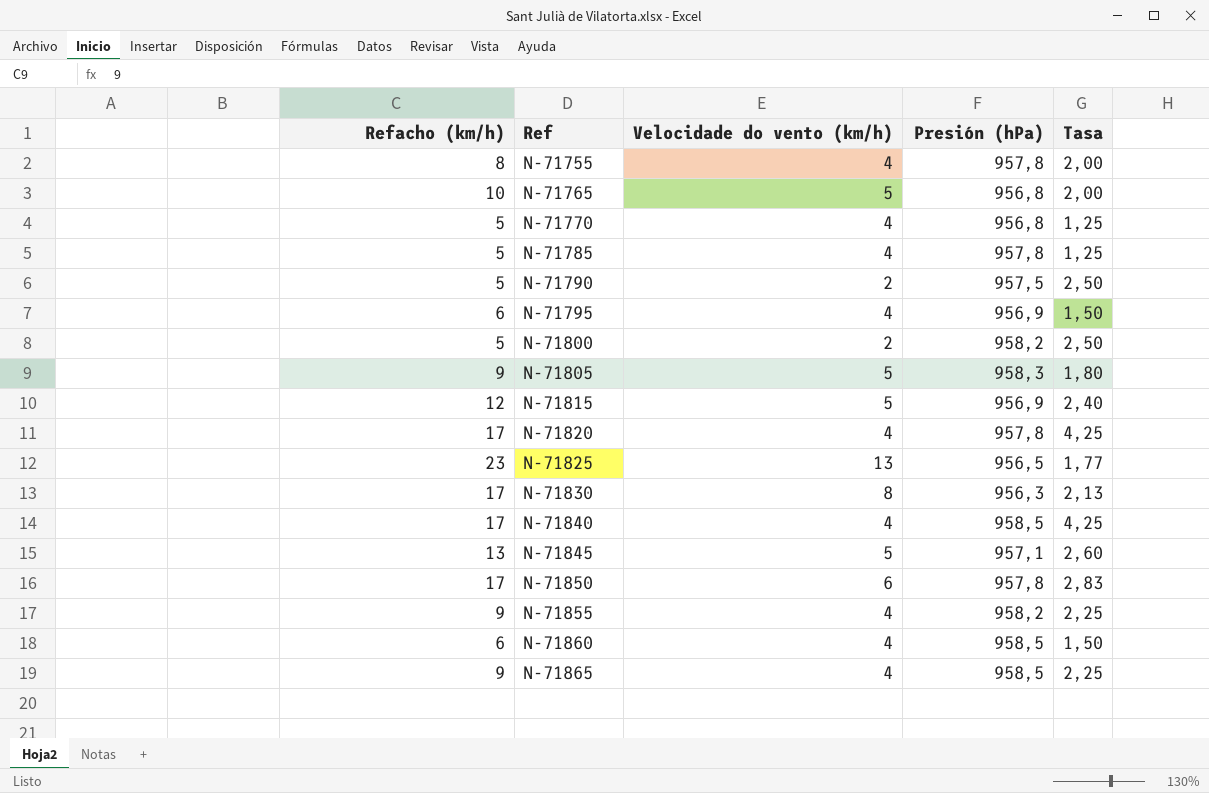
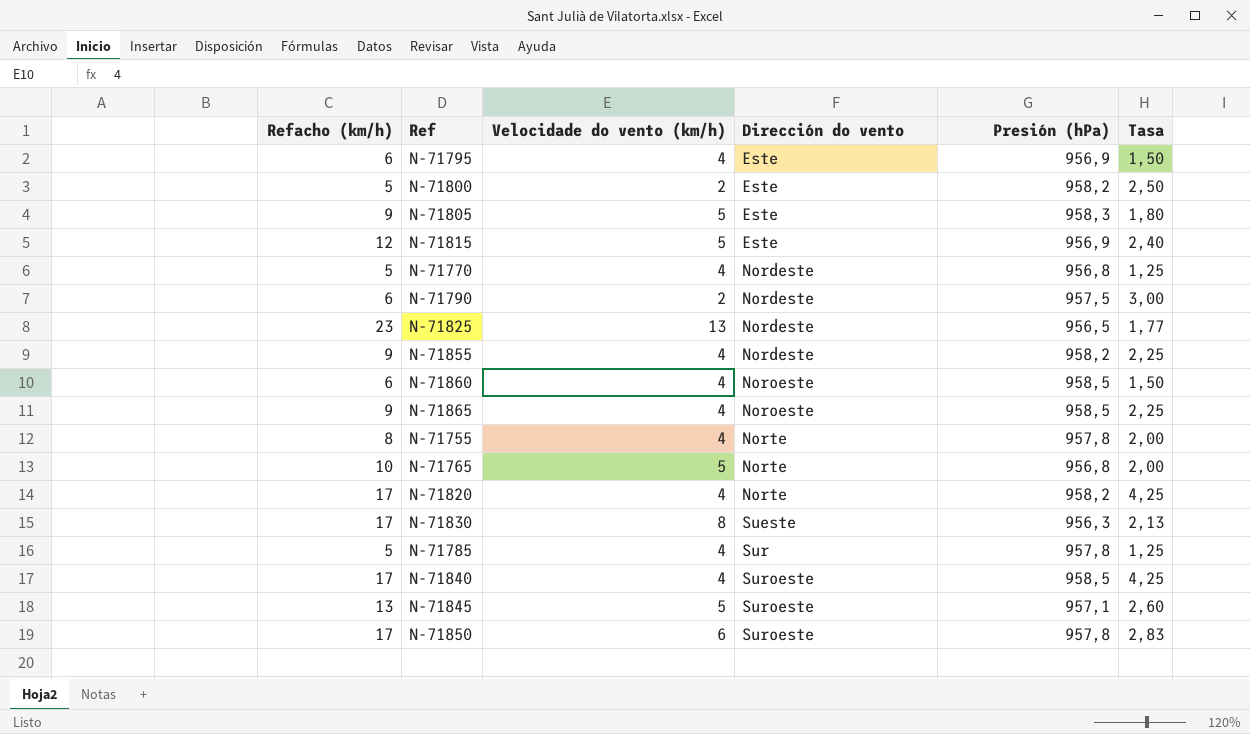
row order: Ref ascending -> Dirección do vento ascending
column Dirección do vento | position: none -> 4
N-71790 | Refacho (km/h): 5 -> 6
N-71790 | Tasa: 2,50 -> 3,00
N-71820 | Presión (hPa): 957,8 -> 958,2

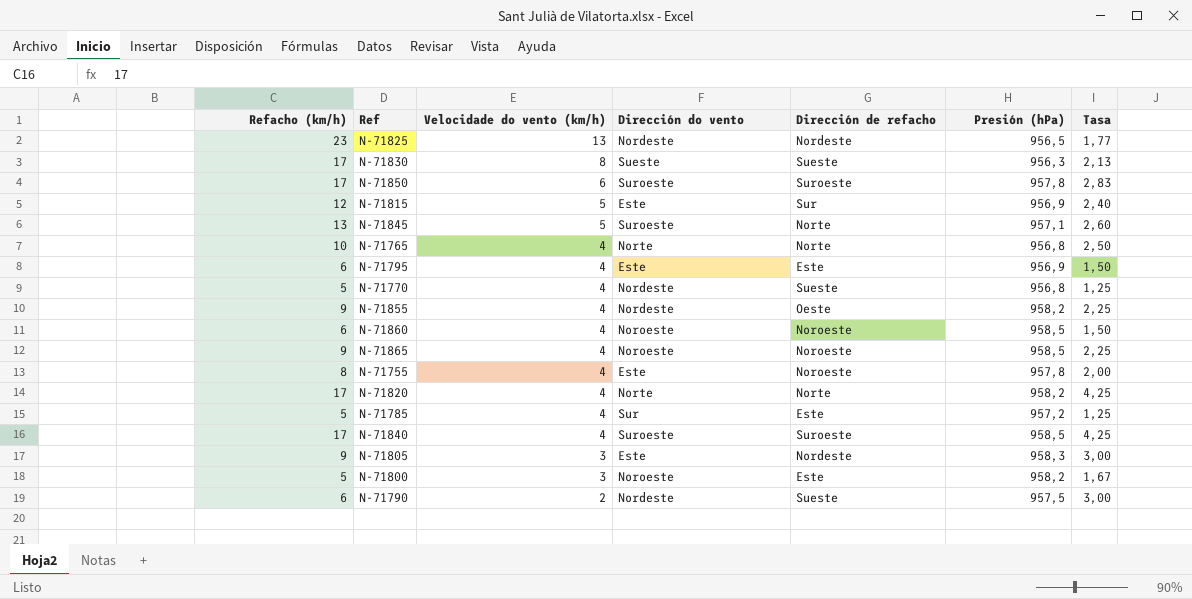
row order: Dirección do vento ascending -> Velocidade do vento (km/h) descending
column Dirección de refacho | position: none -> 5
N-71765 | Velocidade do vento (km/h): 5 -> 4
N-71765 | Tasa: 2,00 -> 2,50
N-71755 | Dirección do vento: Norte -> Este
N-71785 | Presión (hPa): 957,8 -> 957,2
N-71805 | Velocidade do vento (km/h): 5 -> 3
N-71805 | Tasa: 1,80 -> 3,00
N-71800 | Velocidade do vento (km/h): 2 -> 3
N-71800 | Dirección do vento: Este -> Noroeste
N-71800 | Tasa: 2,50 -> 1,67

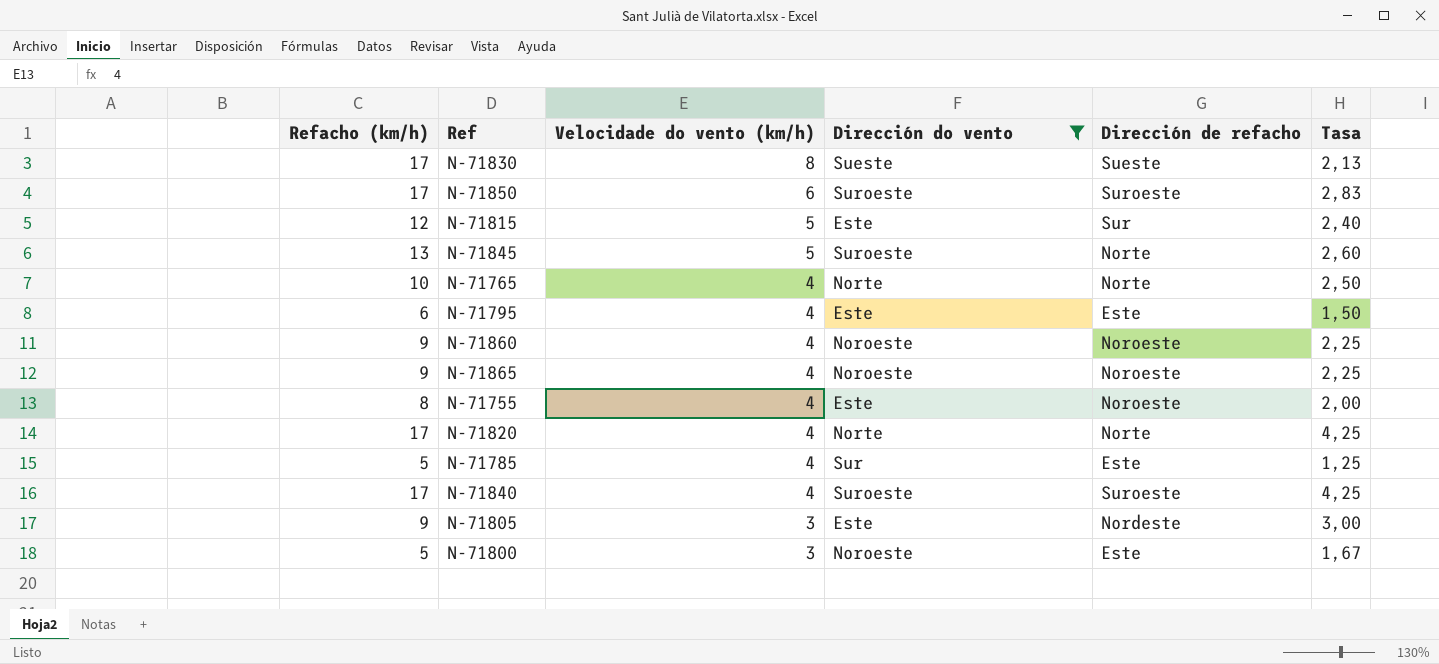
filter: none -> Dirección do vento != Nordeste
column Presión (hPa) | position: 6 -> none
N-71860 | Refacho (km/h): 6 -> 9
N-71860 | Tasa: 1,50 -> 2,25

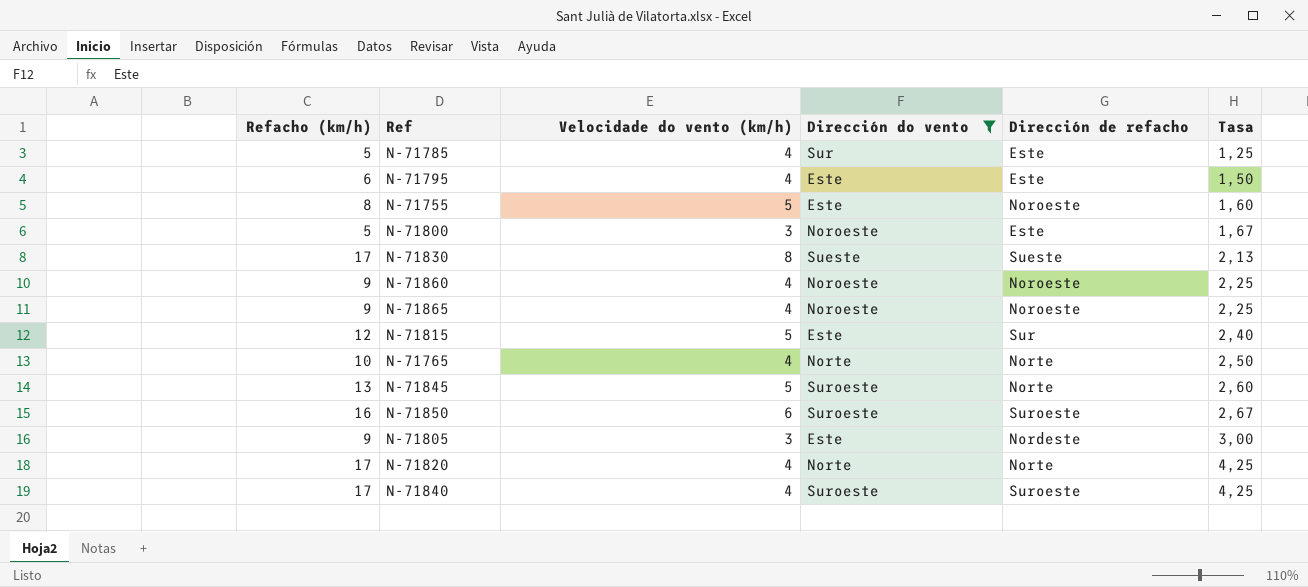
row order: Velocidade do vento (km/h) descending -> Tasa ascending
N-71755 | Velocidade do vento (km/h): 4 -> 5
N-71755 | Tasa: 2,00 -> 1,60
N-71850 | Refacho (km/h): 17 -> 16
N-71850 | Tasa: 2,83 -> 2,67

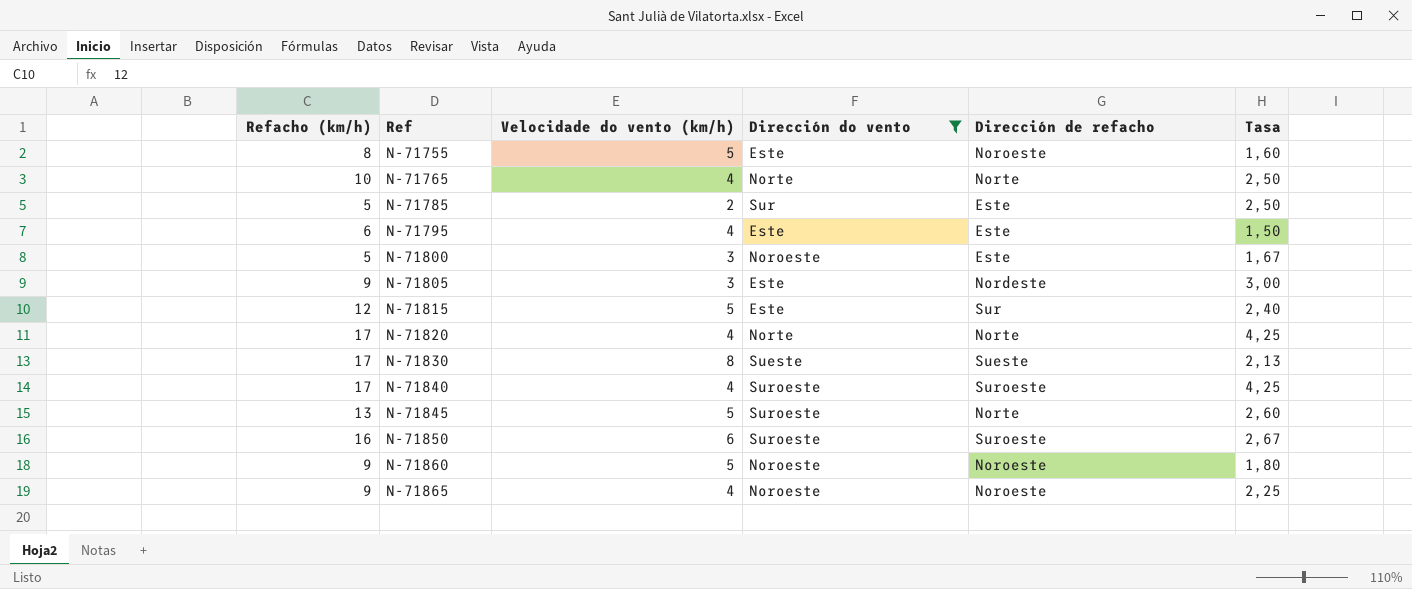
row order: Tasa ascending -> Ref ascending
N-71785 | Velocidade do vento (km/h): 4 -> 2
N-71785 | Tasa: 1,25 -> 2,50
N-71860 | Velocidade do vento (km/h): 4 -> 5
N-71860 | Tasa: 2,25 -> 1,80

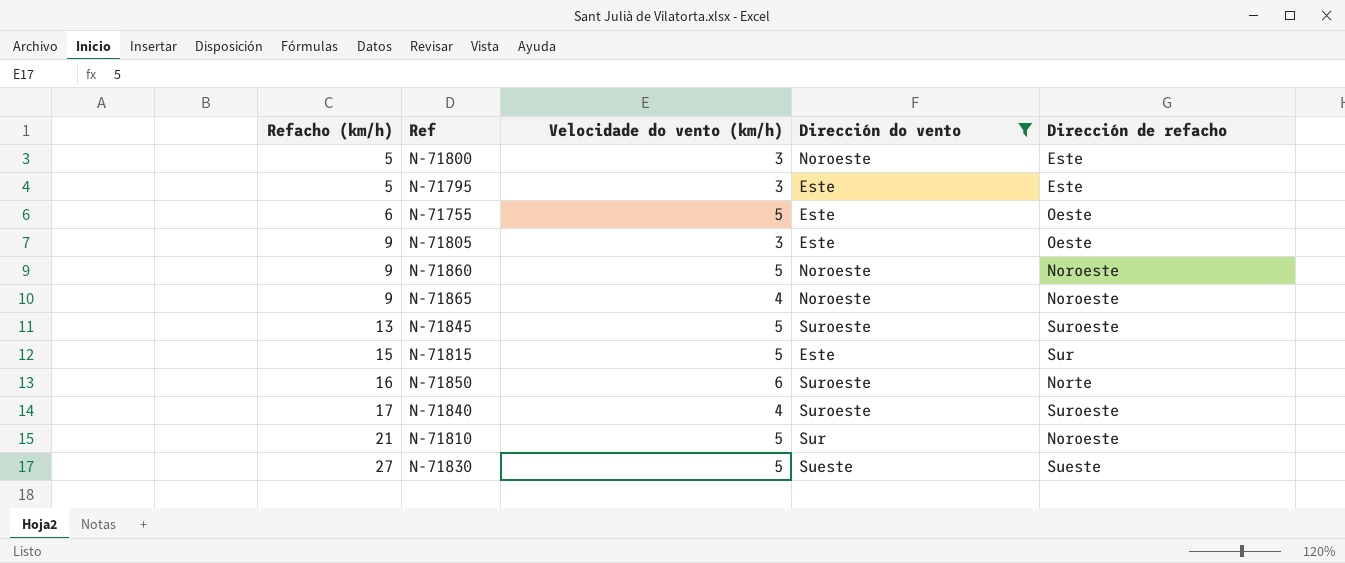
row order: Ref ascending -> Refacho (km/h) ascending
column Tasa | formula: [Refacho (km/h)] / [Velocidade do vento (km/h)] -> none
row N-71765: 10 | 4 | Norte | Norte | 2,50 -> none
row N-71785: 5 | 2 | Sur | Este | 2,50 -> none
row N-71820: 17 | 4 | Norte | Norte | 4,25 -> none
N-71795 | Refacho (km/h): 6 -> 5
N-71795 | Velocidade do vento (km/h): 4 -> 3
N-71755 | Refacho (km/h): 8 -> 6
N-71755 | Dirección de refacho: Noroeste -> Oeste
N-71805 | Dirección de refacho: Nordeste -> Oeste
N-71845 | Dirección de refacho: Norte -> Suroeste
N-71815 | Refacho (km/h): 12 -> 15
N-71850 | Dirección de refacho: Suroeste -> Norte
row N-71810: none -> 21 | 5 | Sur | Noroeste
N-71830 | Refacho (km/h): 17 -> 27
N-71830 | Velocidade do vento (km/h): 8 -> 5

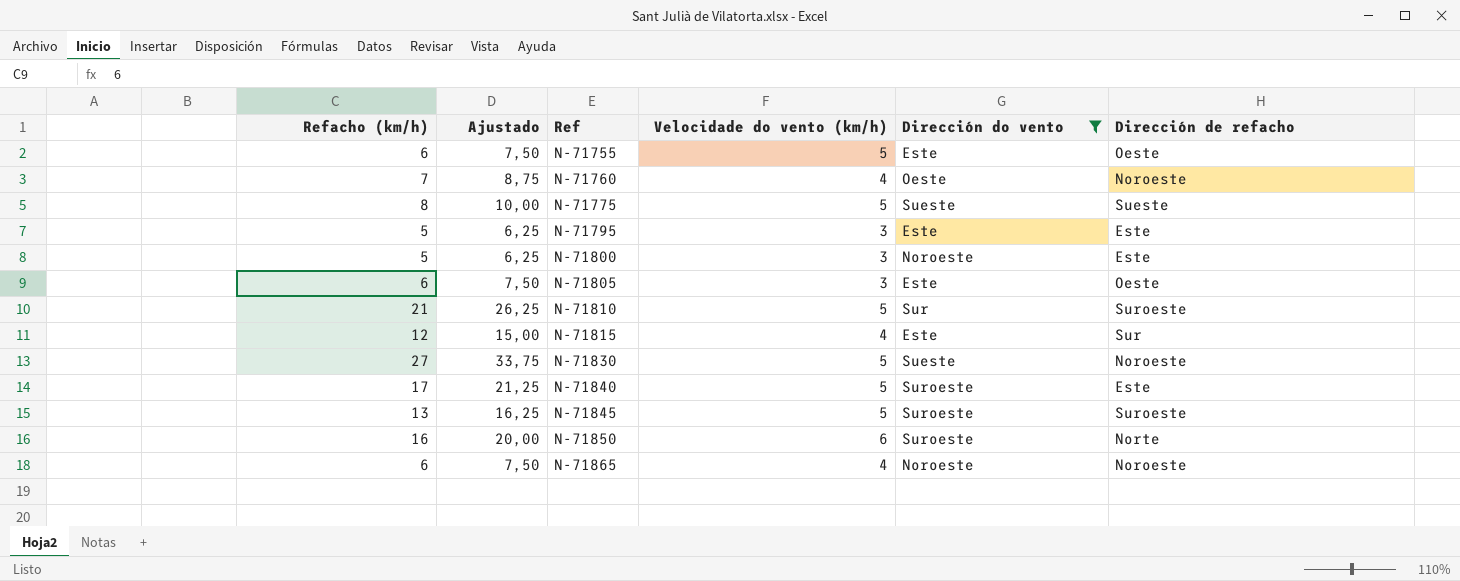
row order: Refacho (km/h) ascending -> Ref ascending
column Ajustado | formula: none -> [Refacho (km/h)] * 1,25
row N-71860: 9 | 5 | Noroeste | Noroeste -> none
row N-71760: none -> 7 | 8,75 | 4 | Oeste | Noroeste
row N-71775: none -> 8 | 10,00 | 5 | Sueste | Sueste
N-71805 | Refacho (km/h): 9 -> 6
N-71810 | Dirección de refacho: Noroeste -> Suroeste
N-71815 | Refacho (km/h): 15 -> 12
N-71815 | Velocidade do vento (km/h): 5 -> 4
N-71830 | Dirección de refacho: Sueste -> Noroeste
N-71840 | Velocidade do vento (km/h): 4 -> 5
N-71840 | Dirección de refacho: Suroeste -> Este
N-71865 | Refacho (km/h): 9 -> 6

